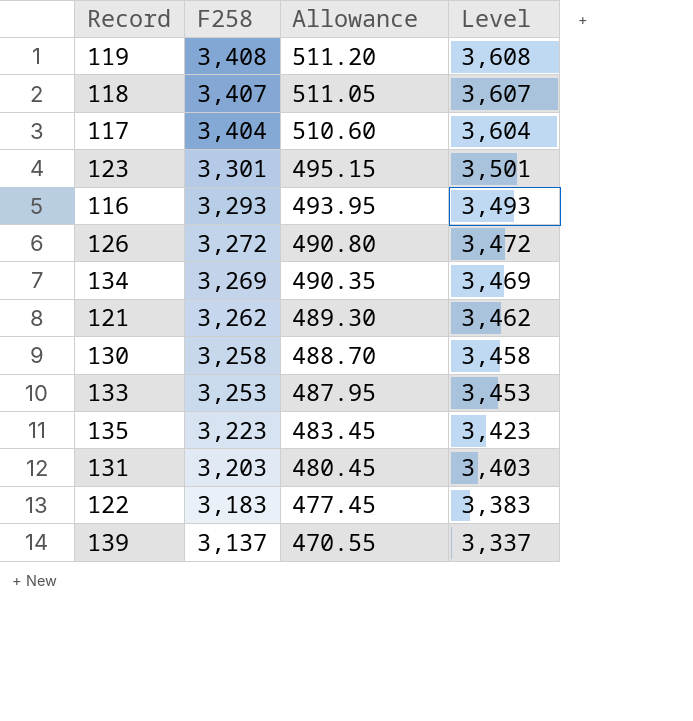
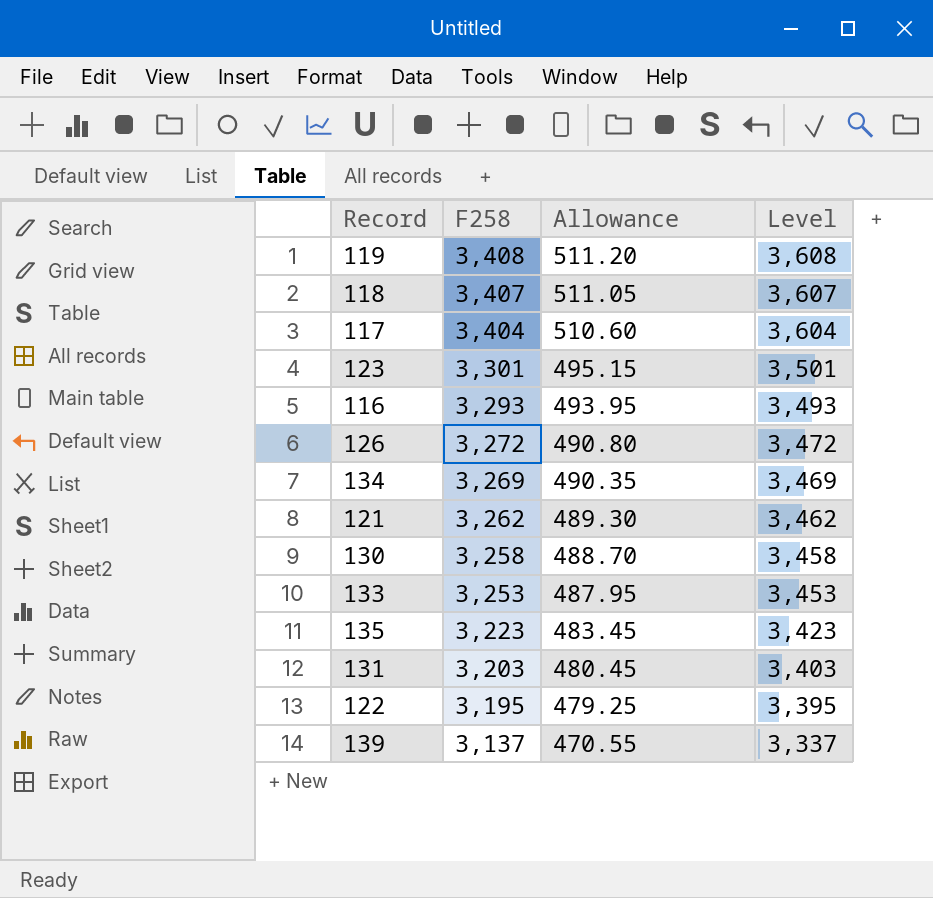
122 | F258: 3,183 -> 3,195
122 | Allowance: 477.45 -> 479.25
122 | Level: 3,383 -> 3,395

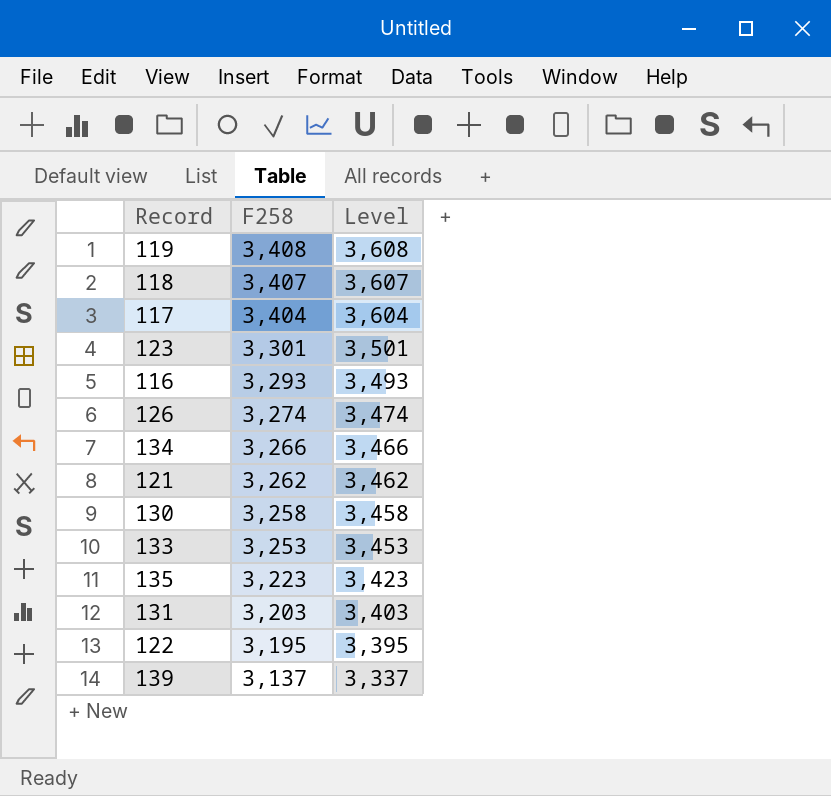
column Allowance | formula: [F258] * 0.15 -> none
126 | F258: 3,272 -> 3,274
126 | Level: 3,472 -> 3,474
134 | F258: 3,269 -> 3,266
134 | Level: 3,469 -> 3,466

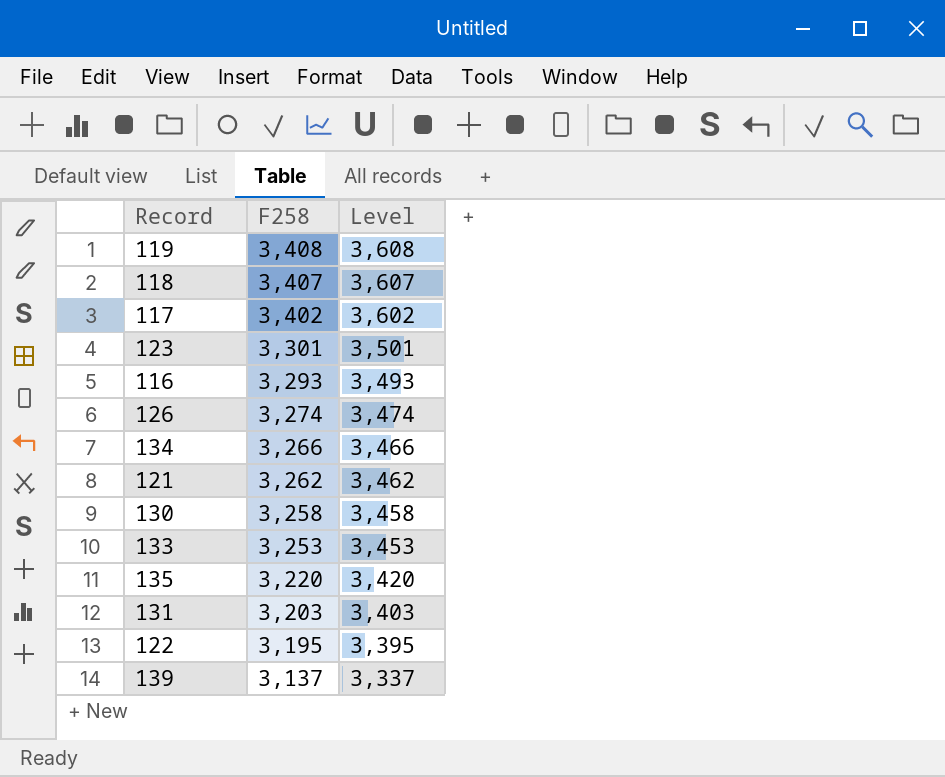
117 | F258: 3,404 -> 3,402
117 | Level: 3,604 -> 3,602
135 | F258: 3,223 -> 3,220
135 | Level: 3,423 -> 3,420

